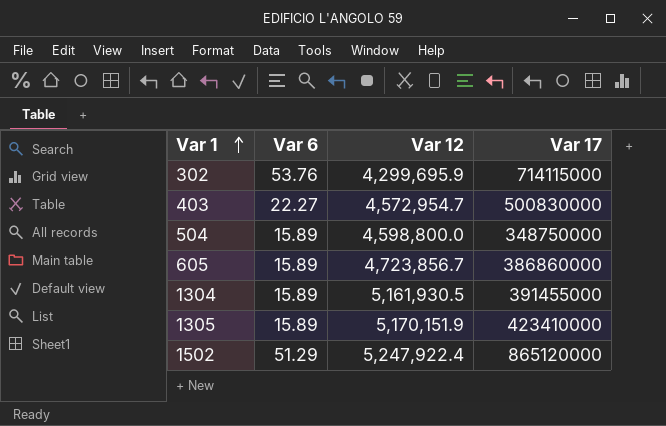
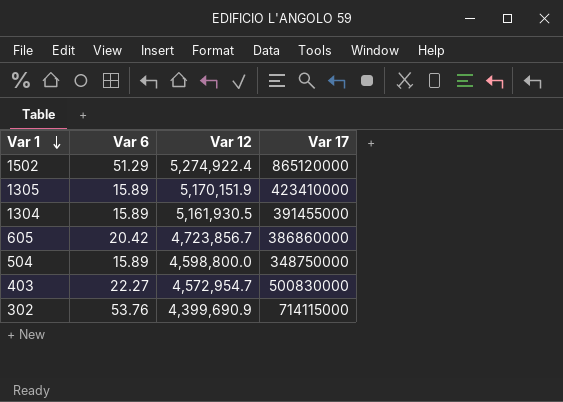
row order: Var 1 ascending -> Var 1 descending
1502 | Var 12: 5,247,922.4 -> 5,274,922.4
605 | Var 6: 15.89 -> 20.42
302 | Var 12: 4,299,695.9 -> 4,399,690.9

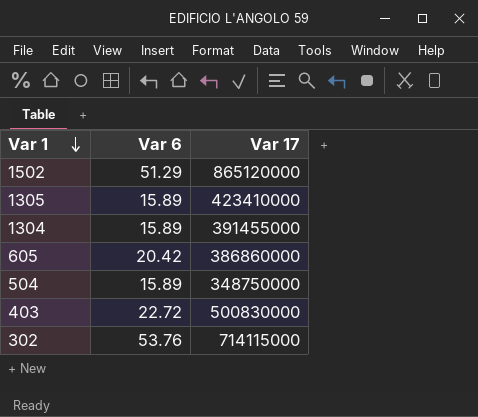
column Var 12 | position: 3 -> none
403 | Var 6: 22.27 -> 22.72

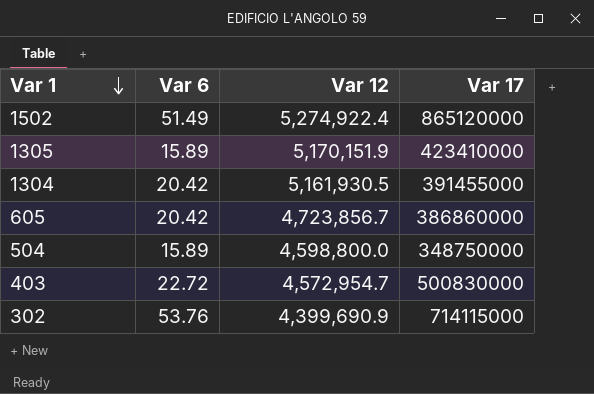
column Var 12 | position: none -> 3
1502 | Var 6: 51.29 -> 51.49
1304 | Var 6: 15.89 -> 20.42

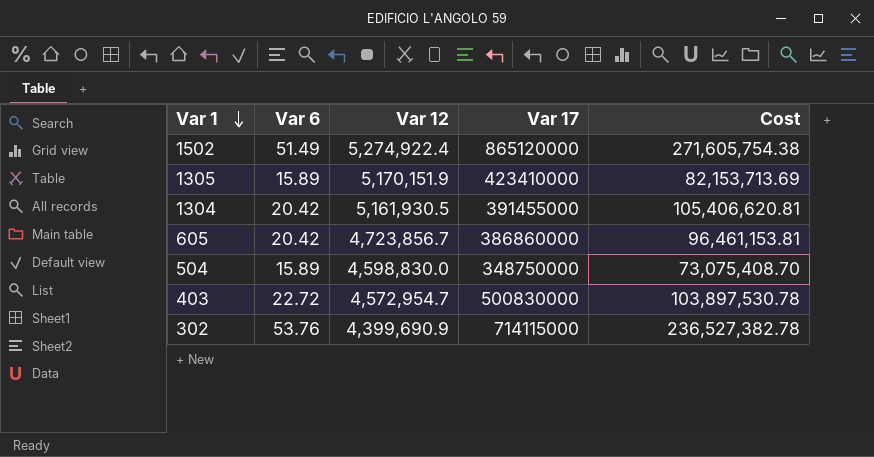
column Cost | formula: none -> [Var 6] * [Var 12]
504 | Var 12: 4,598,800.0 -> 4,598,830.0

